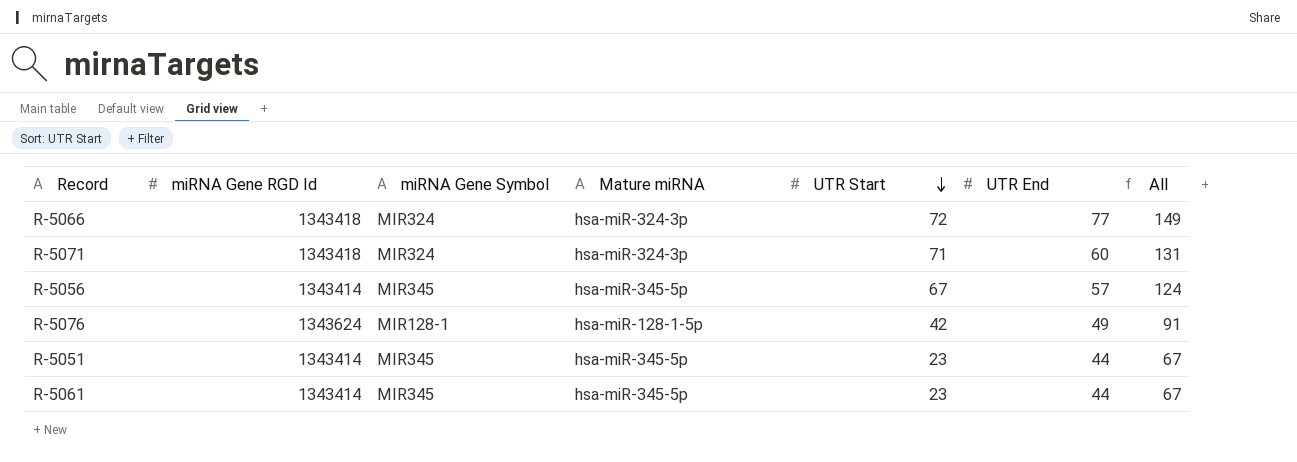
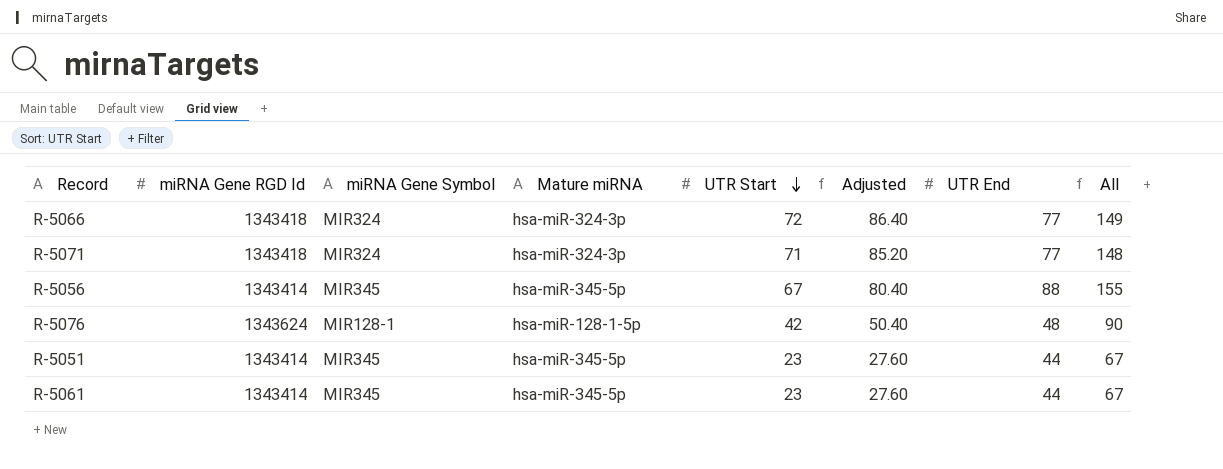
column Adjusted | formula: none -> [UTR Start] * 1.2
R-5071 | UTR End: 60 -> 77
R-5071 | All: 131 -> 148
R-5056 | UTR End: 57 -> 88
R-5056 | All: 124 -> 155
R-5076 | UTR End: 49 -> 48
R-5076 | All: 91 -> 90

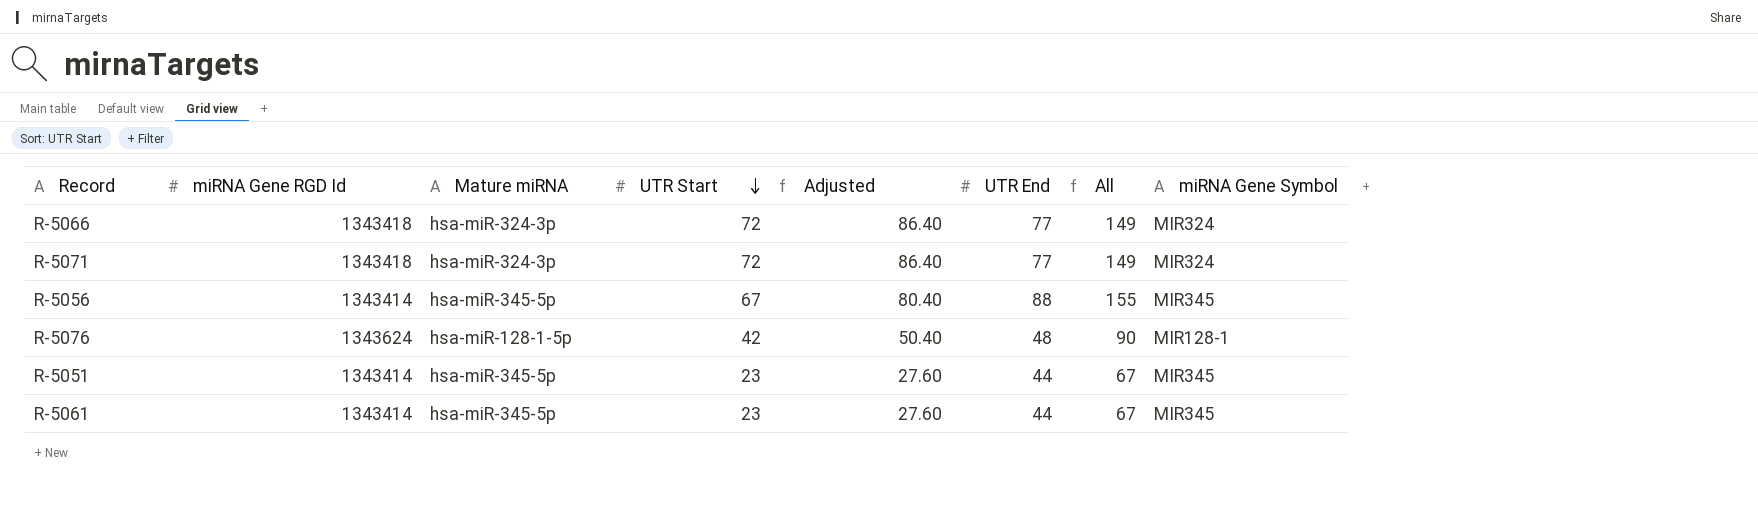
column miRNA Gene Symbol | position: 3 -> 8
R-5071 | UTR Start: 71 -> 72
R-5071 | Adjusted: 85.20 -> 86.40
R-5071 | All: 148 -> 149

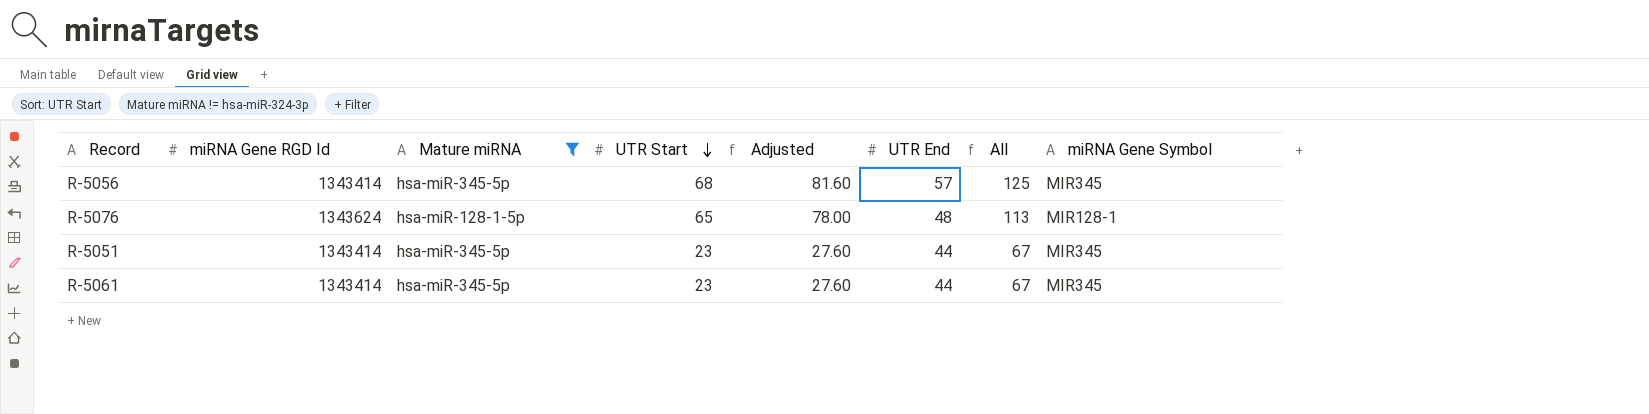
filter: none -> Mature miRNA != hsa-miR-324-3p
R-5056 | UTR Start: 67 -> 68
R-5056 | Adjusted: 80.40 -> 81.60
R-5056 | UTR End: 88 -> 57
R-5056 | All: 155 -> 125
R-5076 | UTR Start: 42 -> 65
R-5076 | Adjusted: 50.40 -> 78.00
R-5076 | All: 90 -> 113

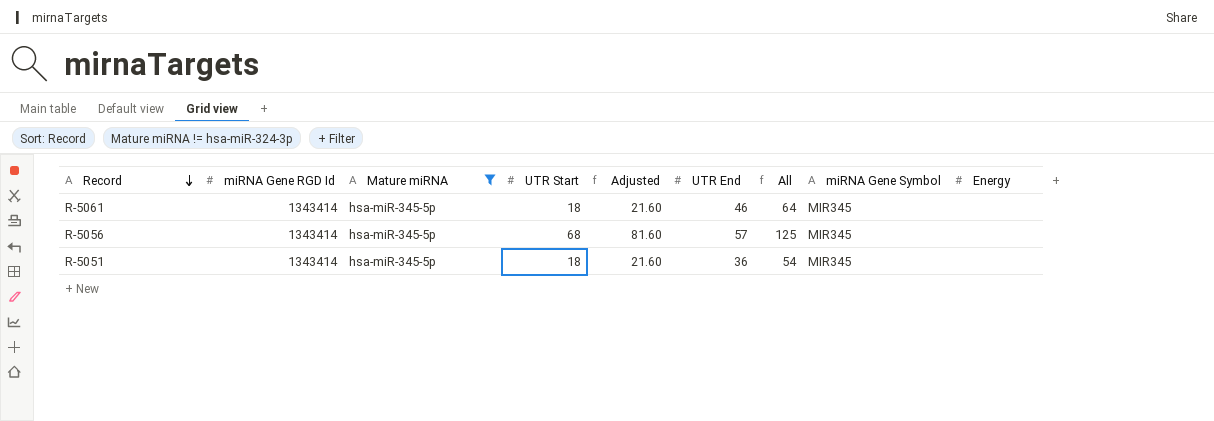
row order: UTR Start descending -> Record descending
column Energy | position: none -> 9
row R-5076: 1343624 | hsa-miR-128-1-5p | 65 | 78.00 | 48 | 113 | MIR128-1 -> none
R-5061 | UTR Start: 23 -> 18
R-5061 | Adjusted: 27.60 -> 21.60
R-5061 | UTR End: 44 -> 46
R-5061 | All: 67 -> 64
R-5051 | UTR Start: 23 -> 18
R-5051 | Adjusted: 27.60 -> 21.60
R-5051 | UTR End: 44 -> 36
R-5051 | All: 67 -> 54

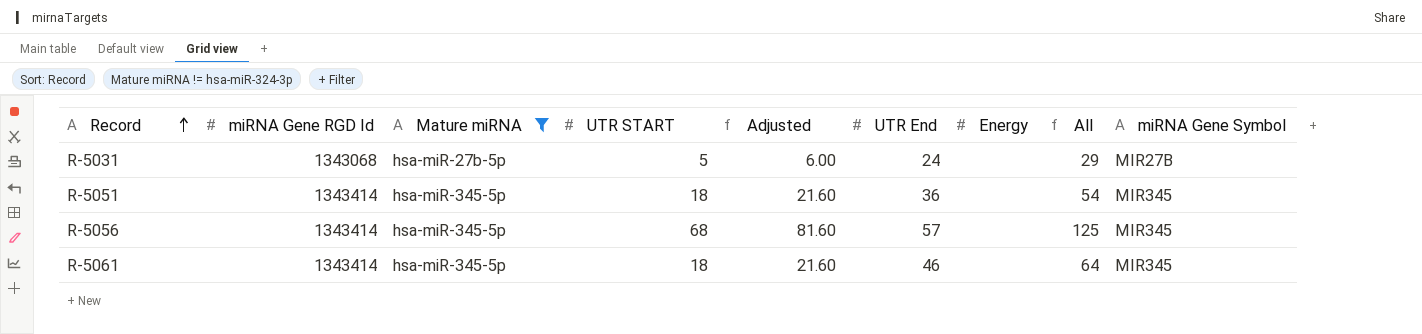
row order: Record descending -> Record ascending
column name: UTR Start -> UTR START
column Energy | position: 9 -> 7
row R-5031: none -> 1343068 | hsa-miR-27b-5p | 5 | 6.00 | 24 | none | 29 | MIR27B

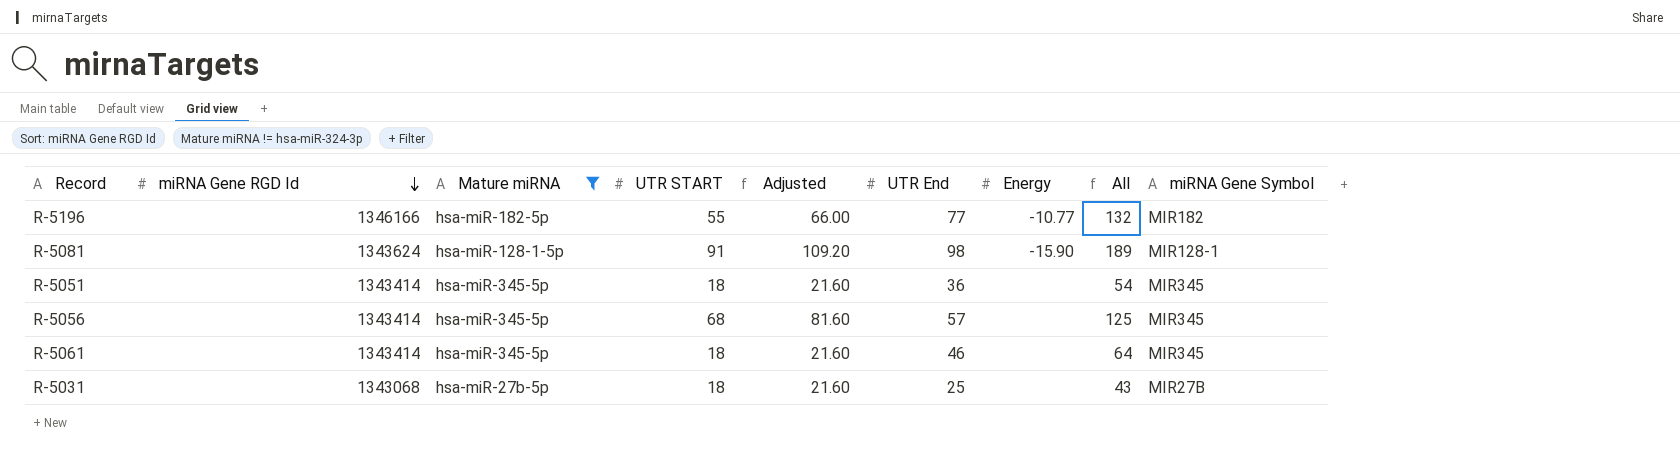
row order: Record ascending -> miRNA Gene RGD Id descending
row R-5196: none -> 1346166 | hsa-miR-182-5p | 55 | 66.00 | 77 | -10.77 | 132 | MIR182
row R-5081: none -> 1343624 | hsa-miR-128-1-5p | 91 | 109.20 | 98 | -15.90 | 189 | MIR128-1
R-5031 | UTR START: 5 -> 18
R-5031 | Adjusted: 6.00 -> 21.60
R-5031 | UTR End: 24 -> 25
R-5031 | All: 29 -> 43

